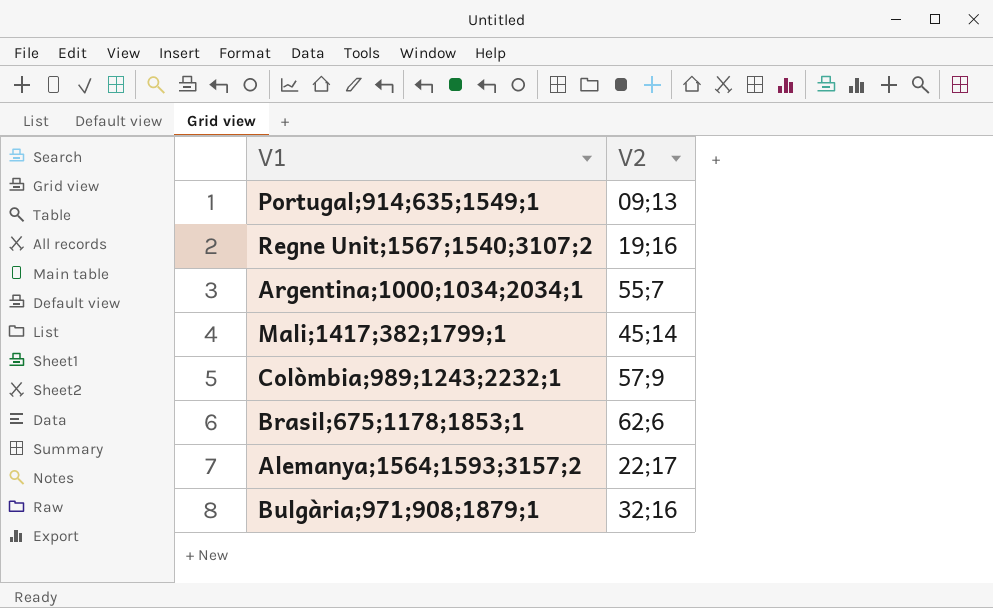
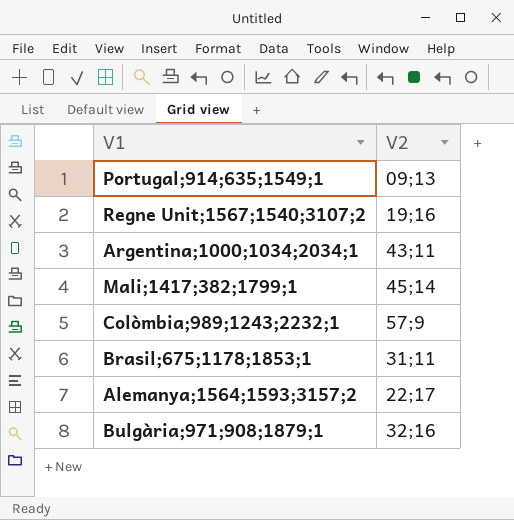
Argentina;1000;1034;2034;1 | V2: 55;7 -> 43;11
Brasil;675;1178;1853;1 | V2: 62;6 -> 31;11

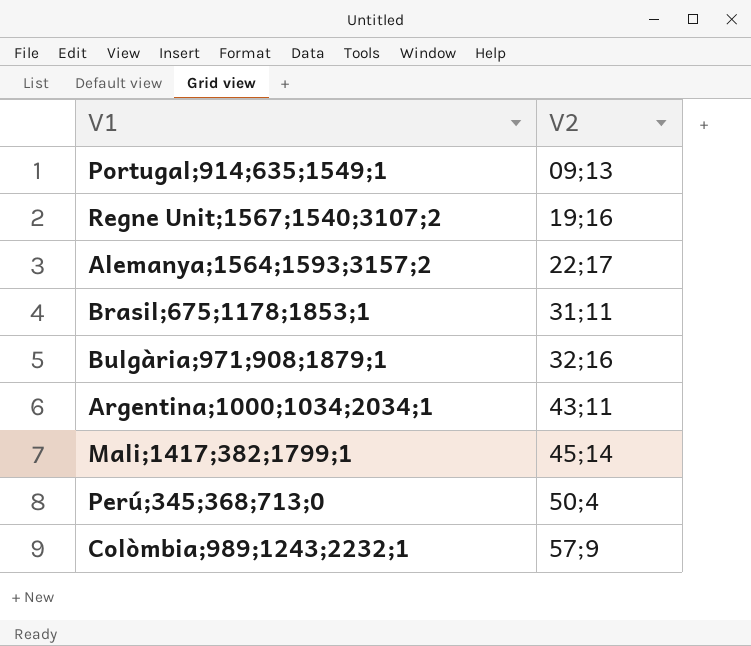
row order: none -> V2 ascending
row Perú;345;368;713;0: none -> 50;4

